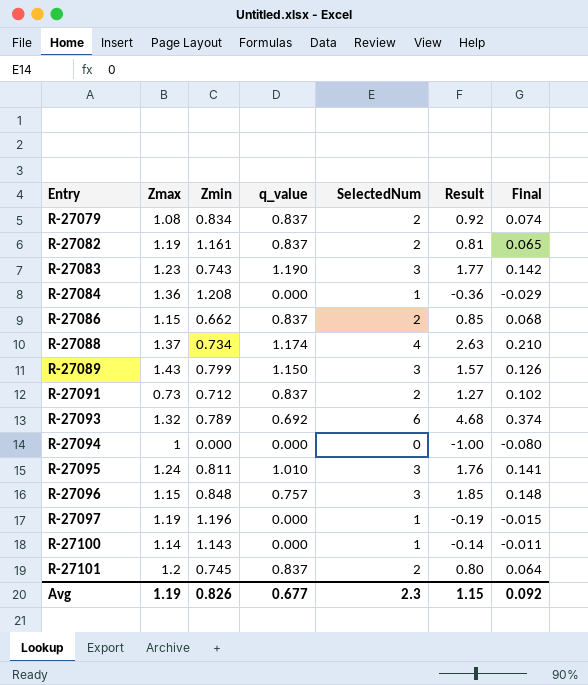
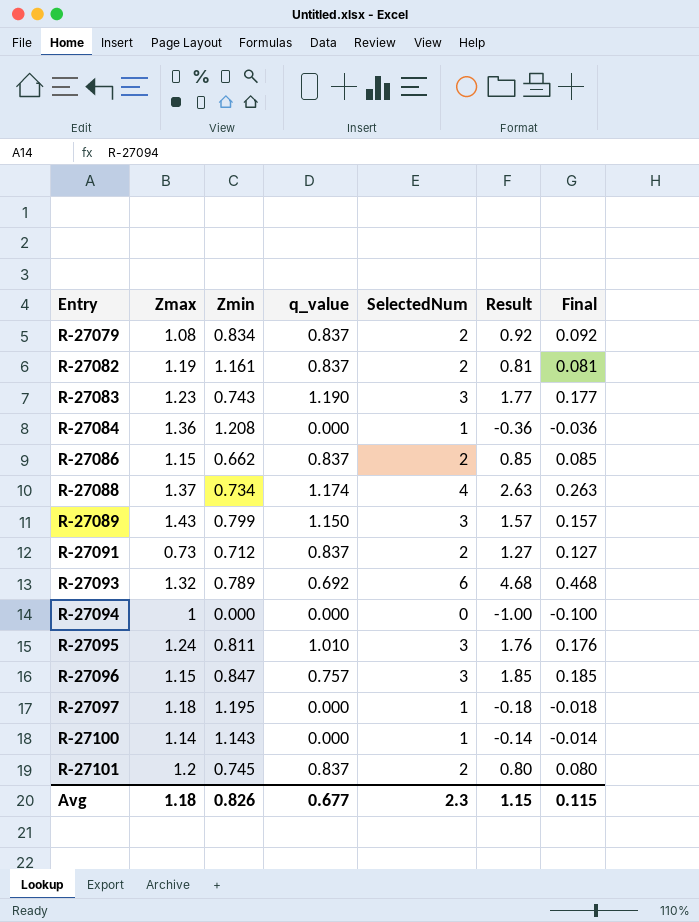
column Final | formula: [Result] * 0.08 -> [Result] * 0.1
R-27096 | Zmin: 0.848 -> 0.847
R-27097 | Zmax: 1.19 -> 1.18
R-27097 | Zmin: 1.196 -> 1.195
R-27097 | Result: -0.19 -> -0.18
Avg | Zmax: 1.19 -> 1.18
Avg | Final: 0.092 -> 0.115

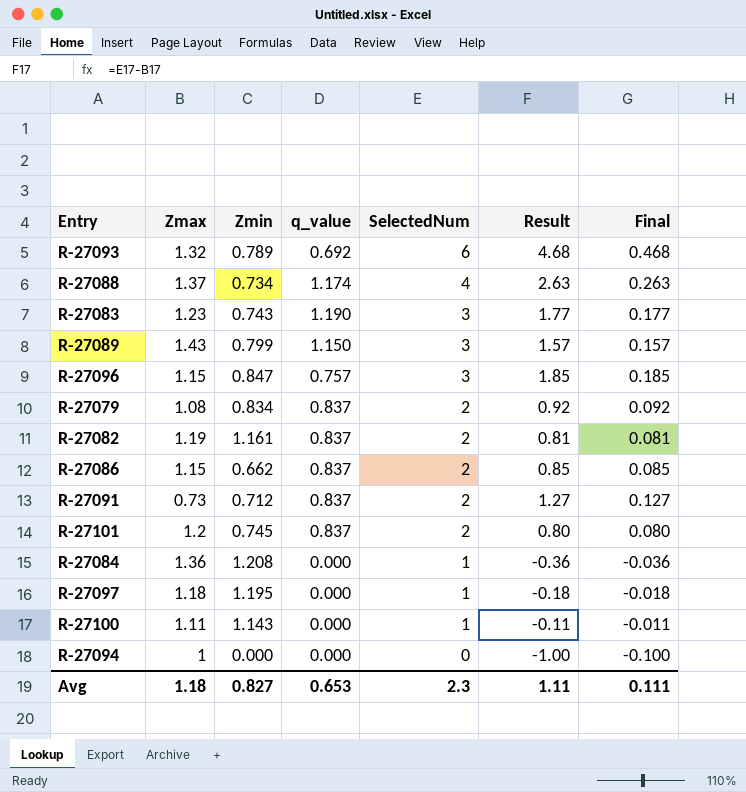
row order: Entry ascending -> SelectedNum descending
row R-27095: 1.24 | 0.811 | 1.010 | 3 | 1.76 | 0.176 -> none
R-27100 | Zmax: 1.14 -> 1.11
R-27100 | Result: -0.14 -> -0.11
R-27100 | Final: -0.014 -> -0.011
Avg | Zmin: 0.826 -> 0.827
Avg | q_value: 0.677 -> 0.653
Avg | Result: 1.15 -> 1.11
Avg | Final: 0.115 -> 0.111

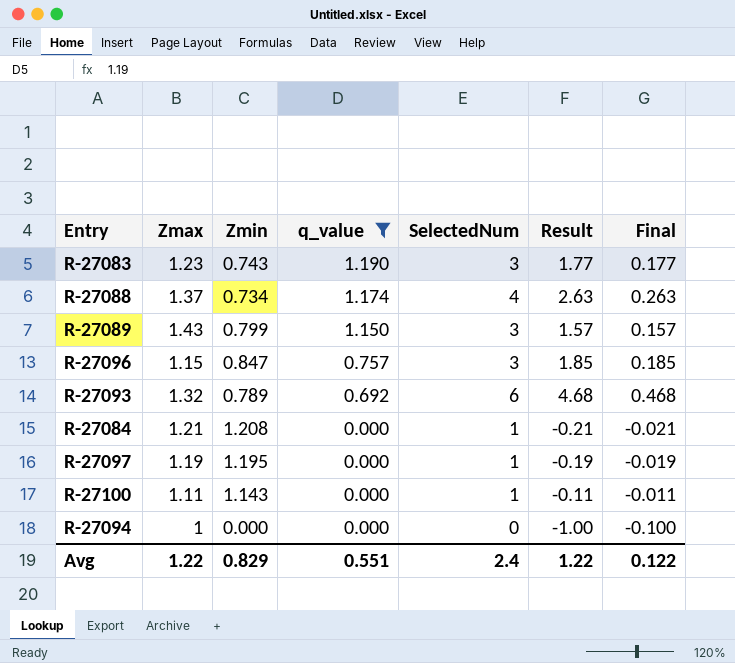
filter: none -> q_value != 0.837
row order: SelectedNum descending -> q_value descending
R-27084 | Zmax: 1.36 -> 1.21
R-27084 | Result: -0.36 -> -0.21
R-27084 | Final: -0.036 -> -0.021
R-27097 | Zmax: 1.18 -> 1.19
R-27097 | Result: -0.18 -> -0.19
R-27097 | Final: -0.018 -> -0.019
Avg | Zmax: 1.18 -> 1.22
Avg | Zmin: 0.827 -> 0.829
Avg | q_value: 0.653 -> 0.551
Avg | SelectedNum: 2.3 -> 2.4
Avg | Result: 1.11 -> 1.22
Avg | Final: 0.111 -> 0.122

